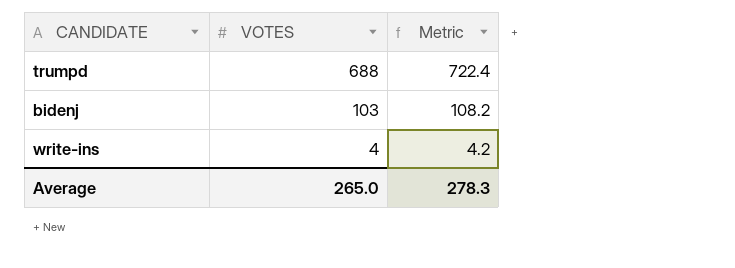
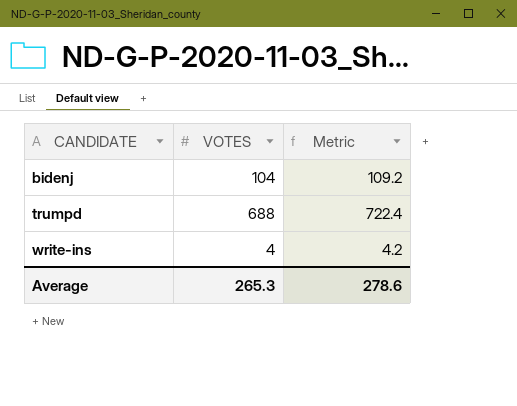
row order: VOTES descending -> CANDIDATE ascending
bidenj | VOTES: 103 -> 104
bidenj | Metric: 108.2 -> 109.2
Average | VOTES: 265.0 -> 265.3
Average | Metric: 278.3 -> 278.6

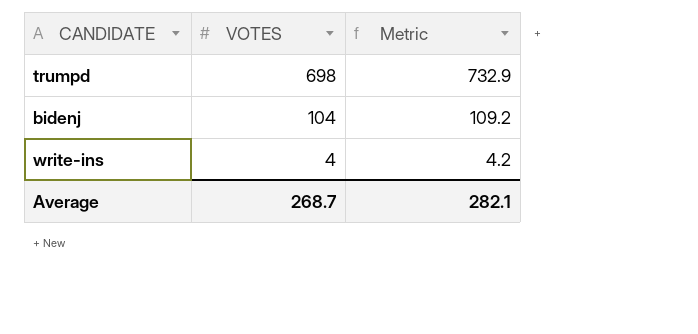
row order: CANDIDATE ascending -> VOTES descending
trumpd | VOTES: 688 -> 698
trumpd | Metric: 722.4 -> 732.9
Average | VOTES: 265.3 -> 268.7
Average | Metric: 278.6 -> 282.1

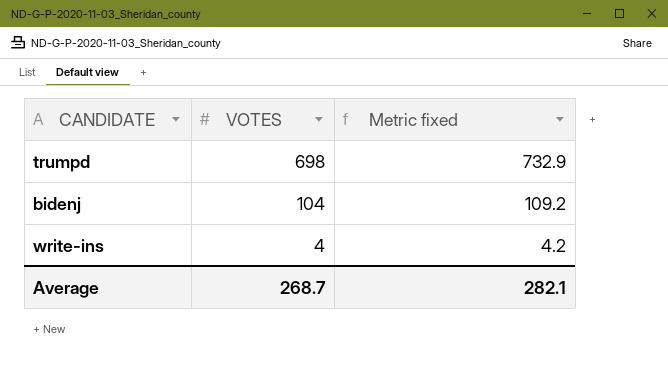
column name: Metric -> Metric fixed

